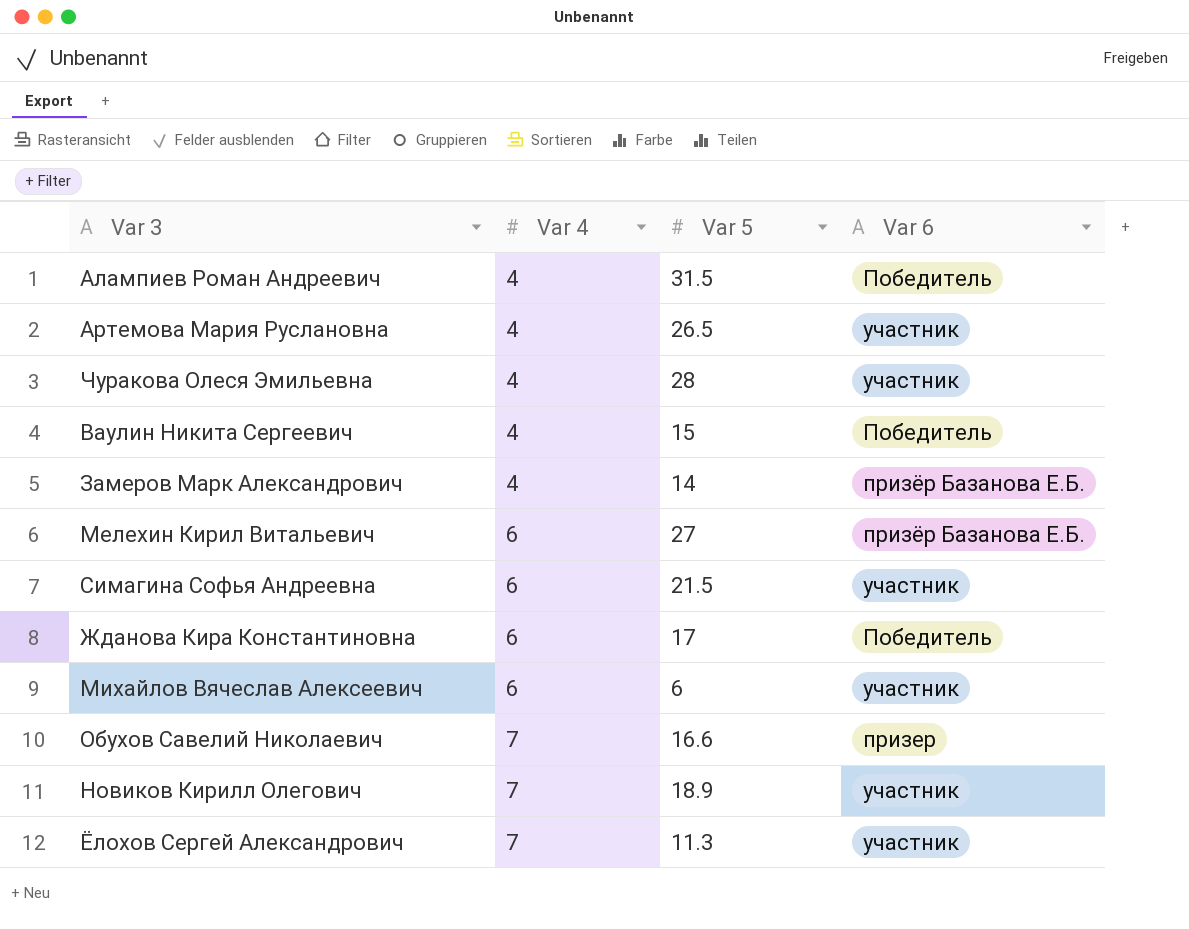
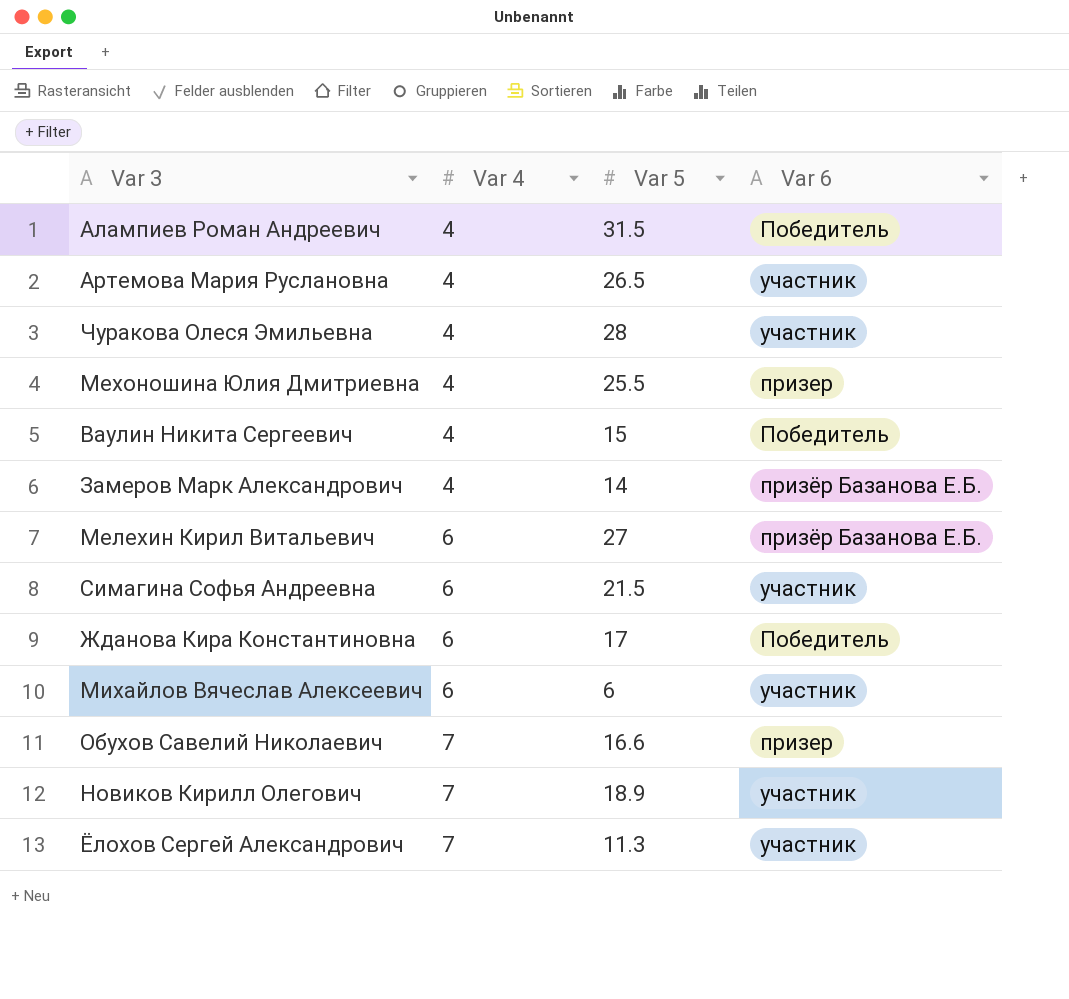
row Мехоношина Юлия Дмитриевна: none -> 4 | 25.5 | призер

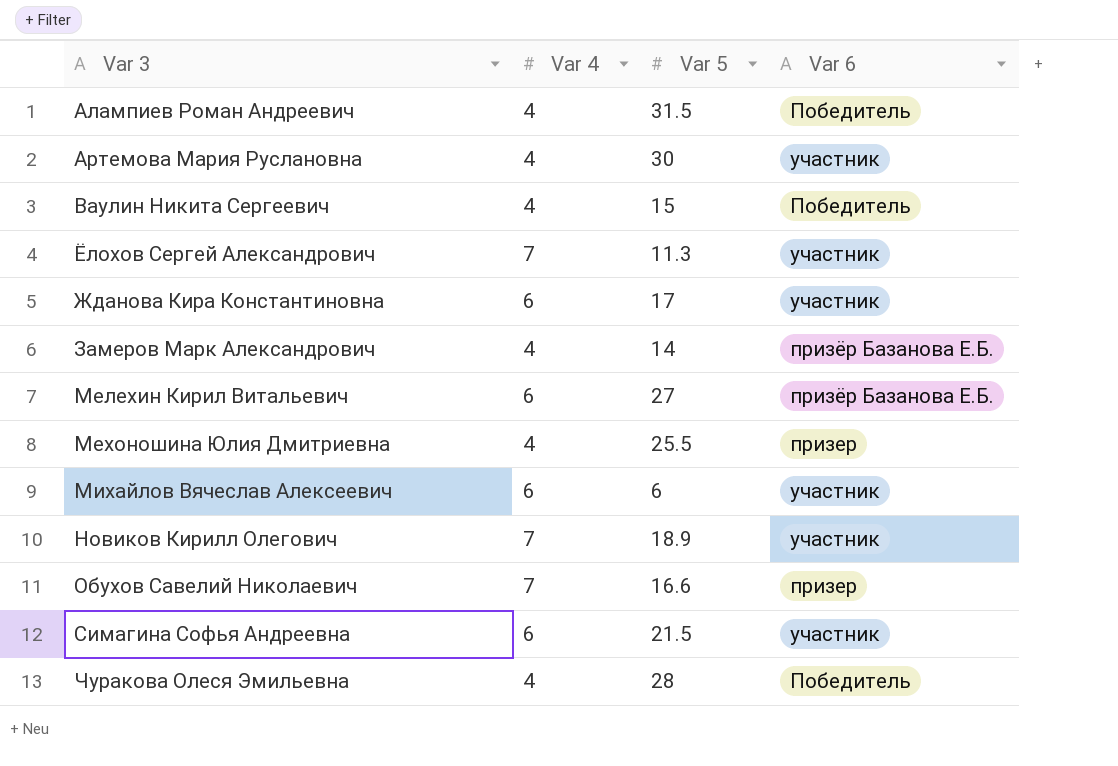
row order: Var 4 ascending -> Var 3 ascending
Артемова Мария Руслановна | Var 5: 26.5 -> 30
Жданова Кира Константиновна | Var 6: Победитель -> участник
Чуракова Олеся Эмильевна | Var 6: участник -> Победитель

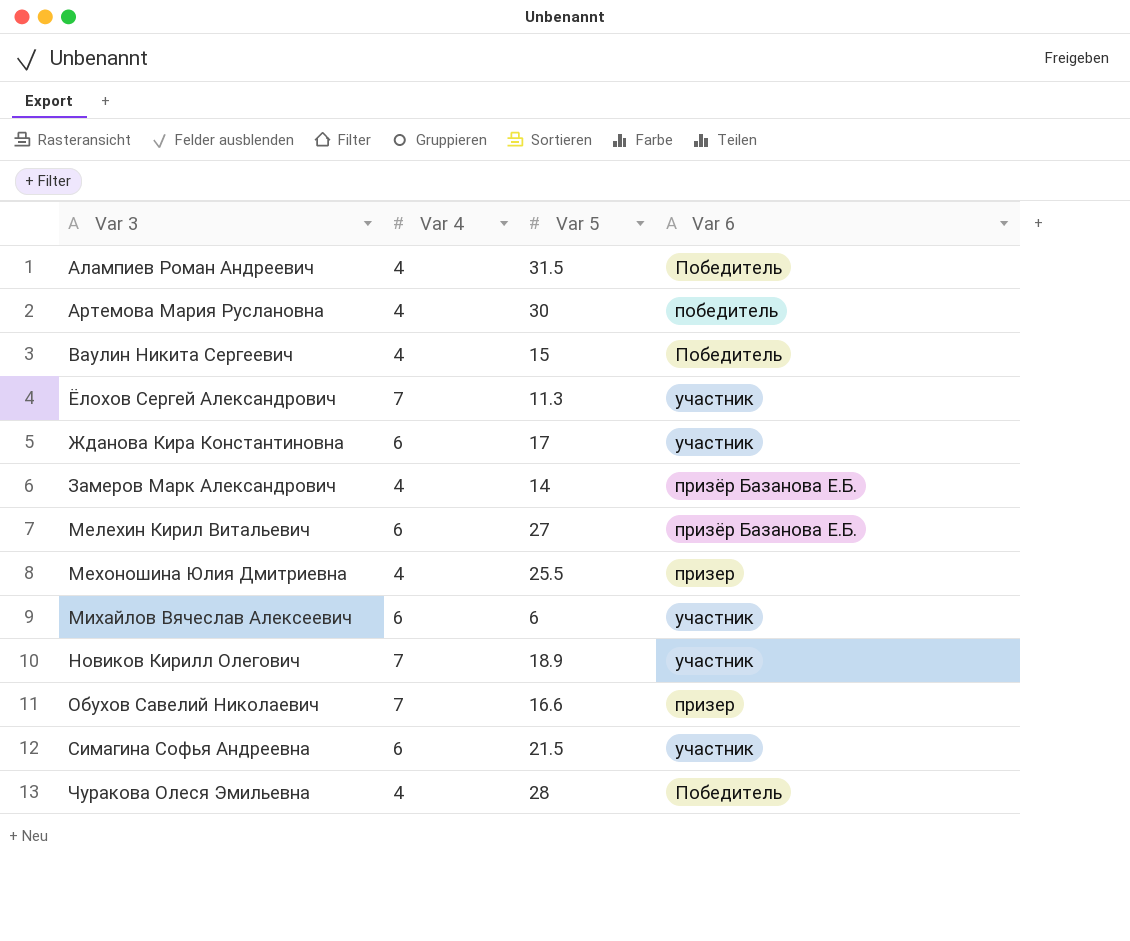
Артемова Мария Руслановна | Var 6: участник -> победитель

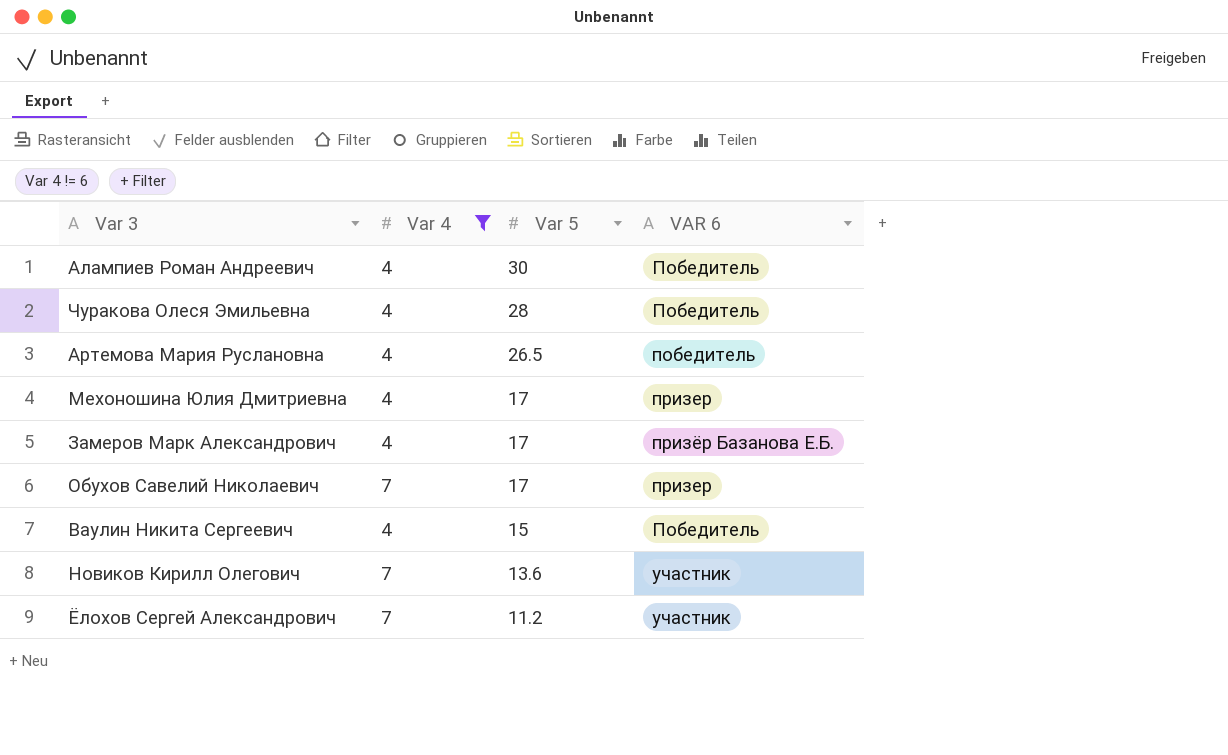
filter: none -> Var 4 != 6
row order: Var 3 ascending -> Var 5 descending
column name: Var 6 -> VAR 6
Алампиев Роман Андреевич | Var 5: 31.5 -> 30
Артемова Мария Руслановна | Var 5: 30 -> 26.5
Мехоношина Юлия Дмитриевна | Var 5: 25.5 -> 17
Замеров Марк Александрович | Var 5: 14 -> 17
Обухов Савелий Николаевич | Var 5: 16.6 -> 17
Новиков Кирилл Олегович | Var 5: 18.9 -> 13.6
Ёлохов Сергей Александрович | Var 5: 11.3 -> 11.2

